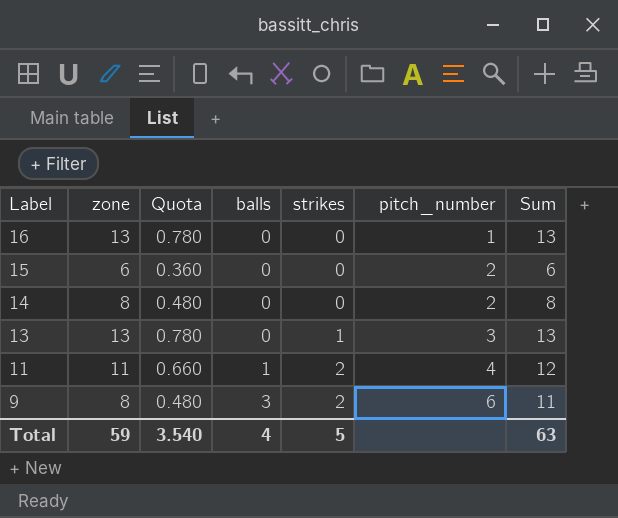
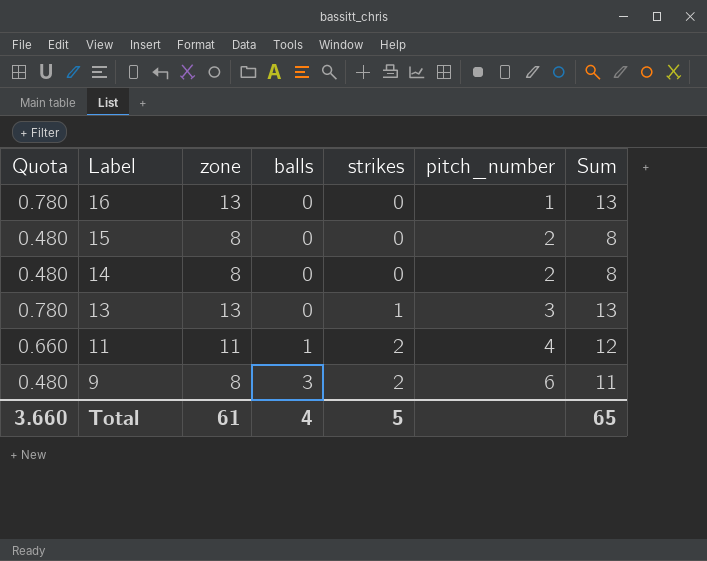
column Quota | position: 3 -> 1
15 | Quota: 0.360 -> 0.480
15 | zone: 6 -> 8
15 | Sum: 6 -> 8
Total | Quota: 3.540 -> 3.660
Total | zone: 59 -> 61
Total | Sum: 63 -> 65

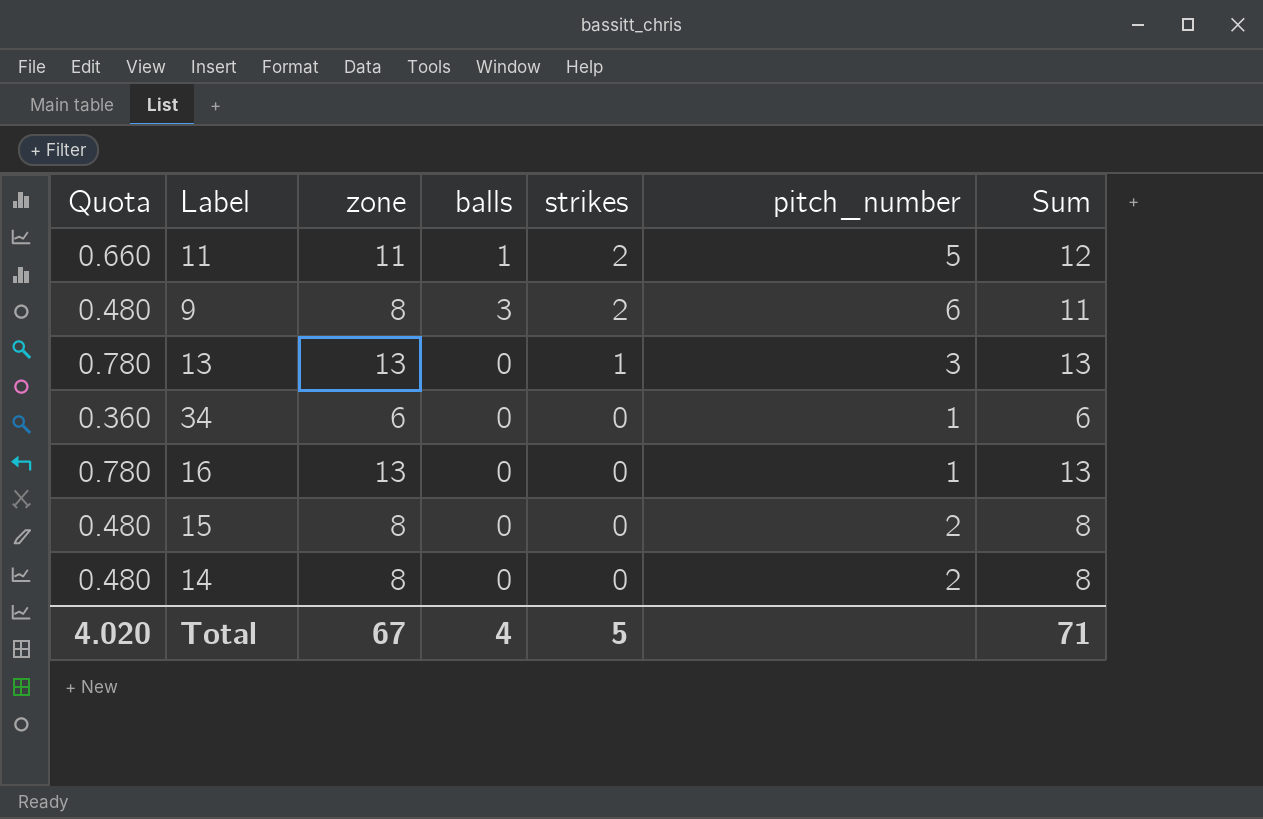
row order: Label descending -> strikes descending
11 | pitch_number: 4 -> 5
row 34: none -> 0.360 | 6 | 0 | 0 | 1 | 6
Total | Quota: 3.660 -> 4.020
Total | zone: 61 -> 67
Total | Sum: 65 -> 71

